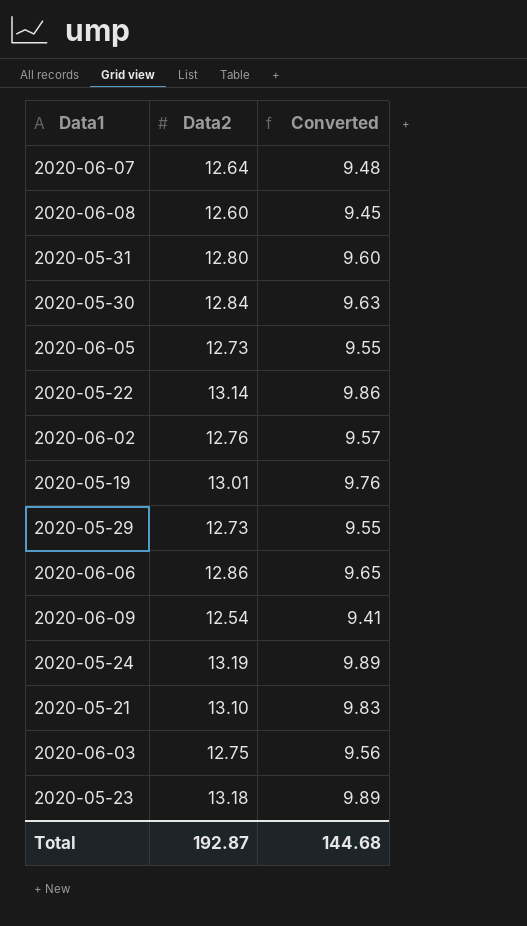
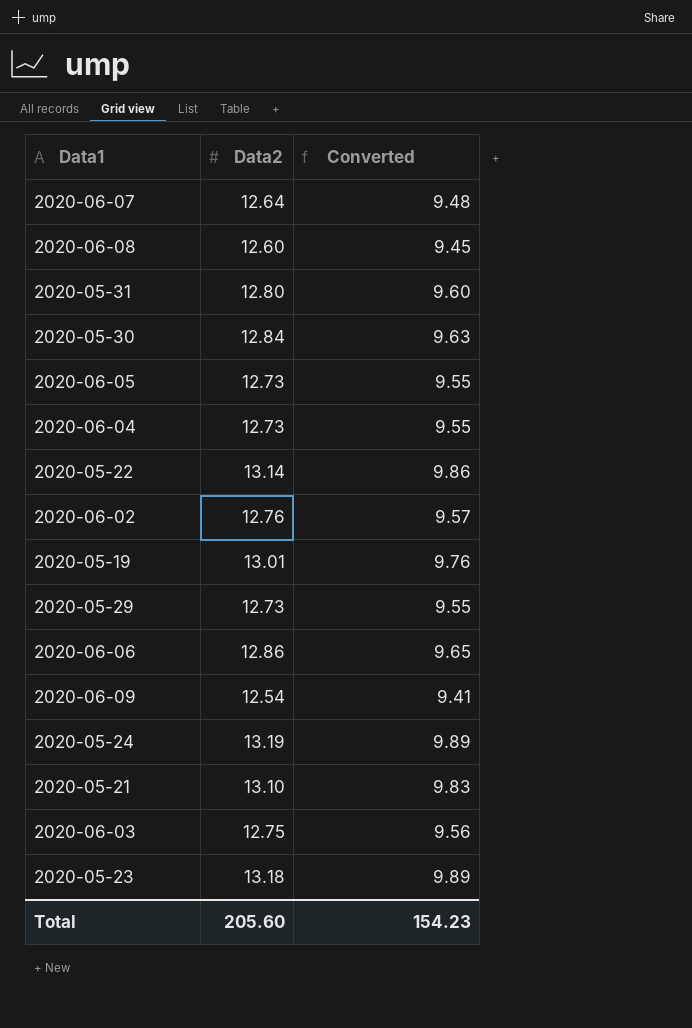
row 2020-06-04: none -> 12.73 | 9.55
Total | Data2: 192.87 -> 205.60
Total | Converted: 144.68 -> 154.23

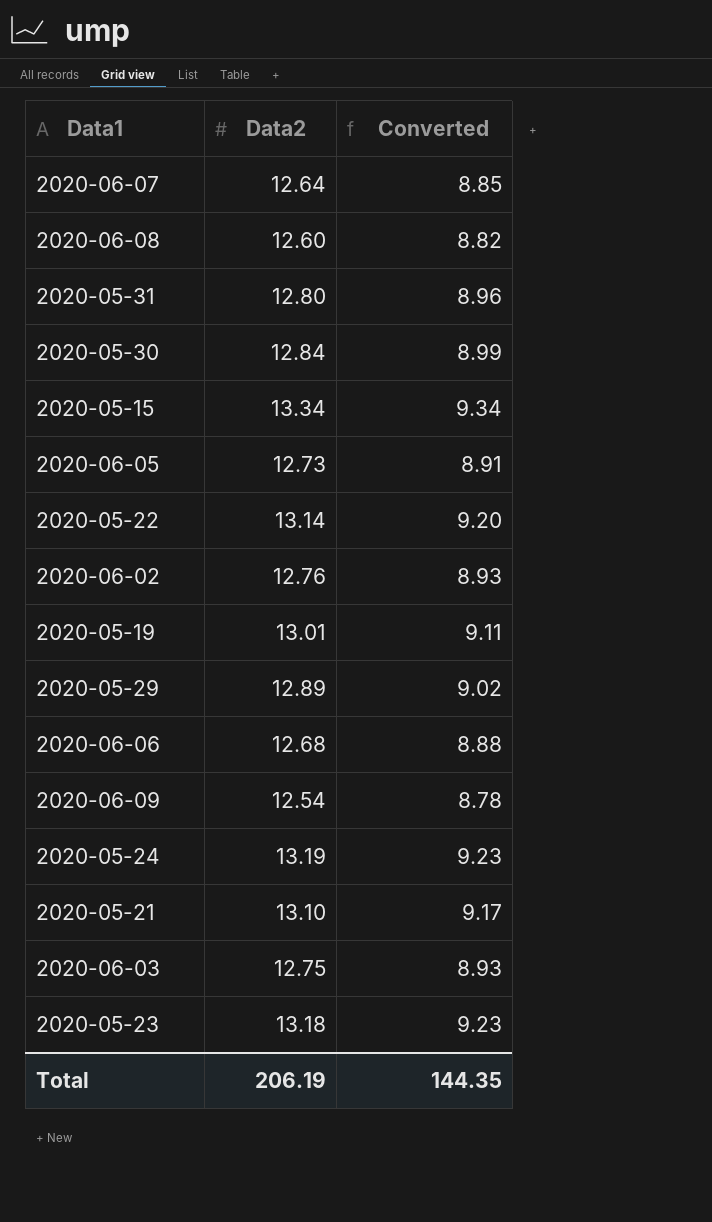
column Converted | formula: [Data2] * 0.75 -> [Data2] * 0.7
row 2020-06-04: 12.73 | 9.55 -> none
row 2020-05-15: none -> 13.34 | 9.34
2020-05-29 | Data2: 12.73 -> 12.89
2020-06-06 | Data2: 12.86 -> 12.68
Total | Data2: 205.60 -> 206.19
Total | Converted: 154.23 -> 144.35

